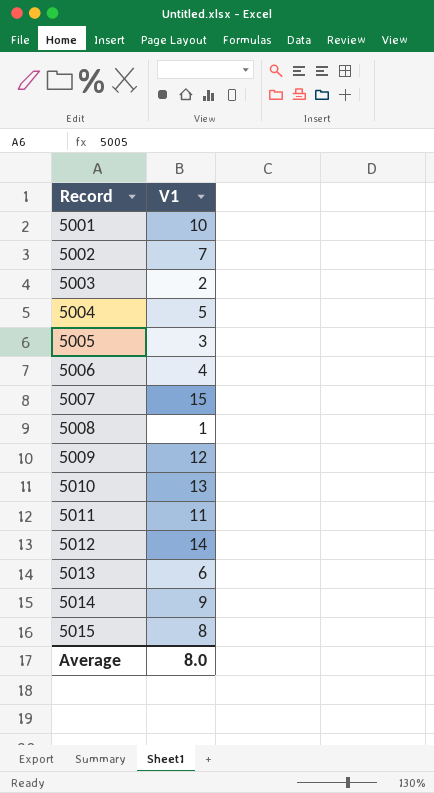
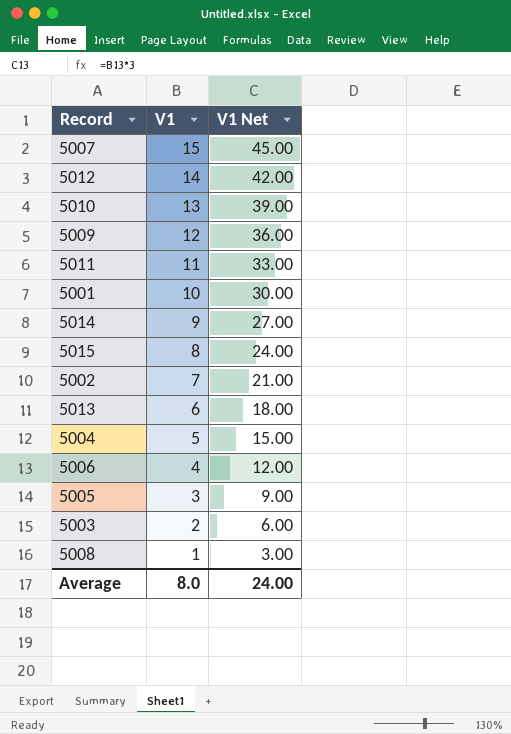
row order: Record ascending -> V1 descending
column V1 Net | formula: none -> [V1] * 3

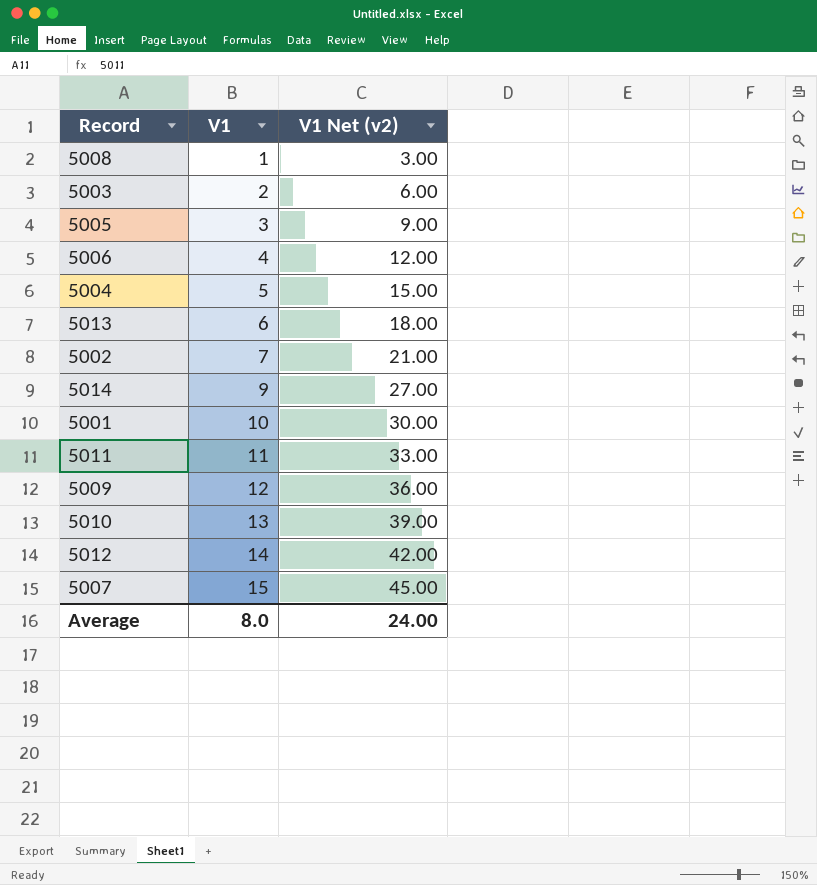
row order: V1 descending -> V1 ascending
column name: V1 Net -> V1 Net (v2)
row 5015: 8 | 24.00 -> none

